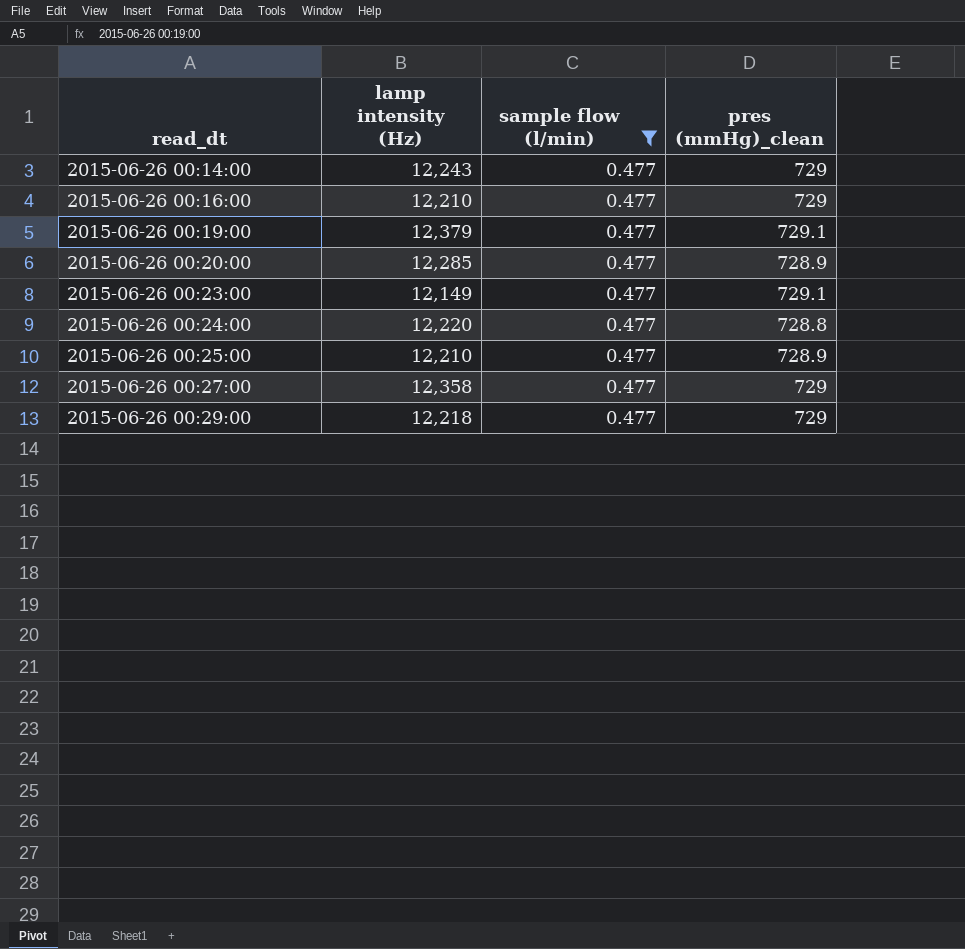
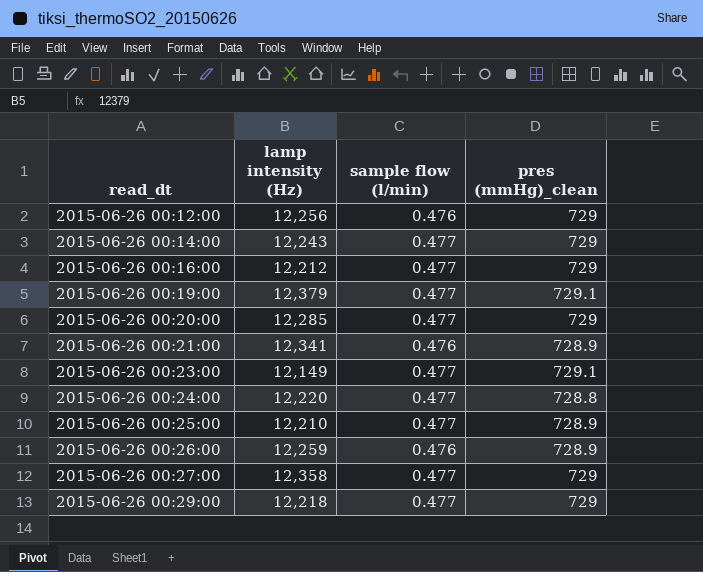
filter: sample flow (l/min) = 0.477 -> none
2015-06-26 00:16:00 | lamp intensity (Hz): 12,210 -> 12,212
2015-06-26 00:20:00 | pres (mmHg)_clean: 728.9 -> 729

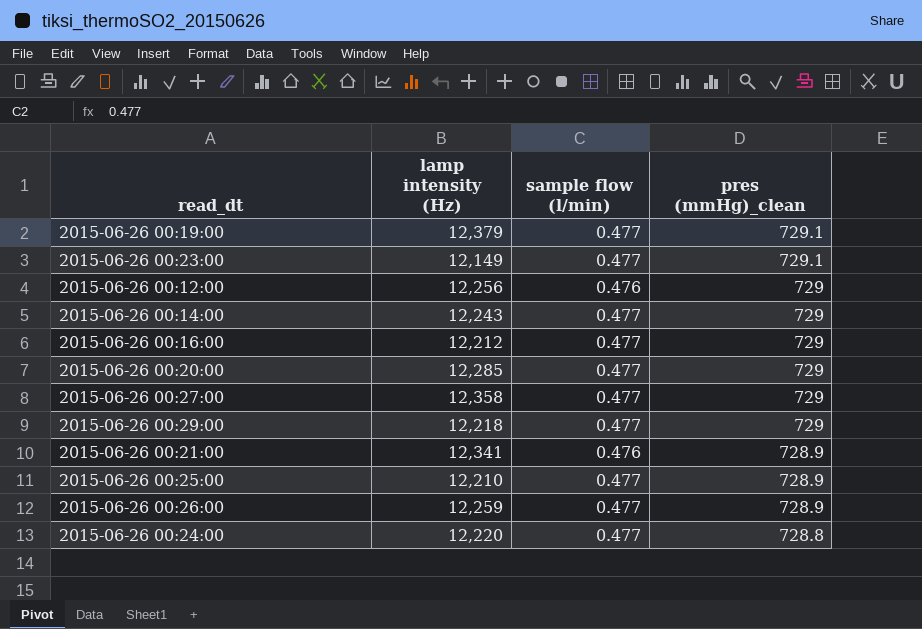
row order: read_dt ascending -> pres (mmHg)_clean descending
2015-06-26 00:26:00 | sample flow (l/min): 0.476 -> 0.477

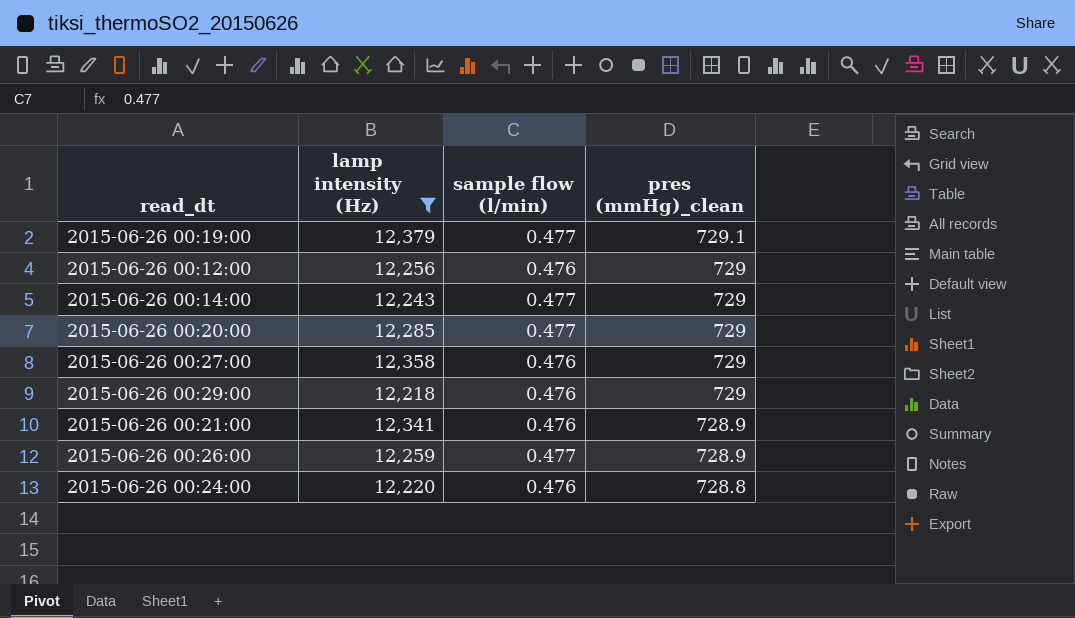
filter: none -> lamp intensity (Hz) >= 12,218
2015-06-26 00:27:00 | sample flow (l/min): 0.477 -> 0.476
2015-06-26 00:29:00 | sample flow (l/min): 0.477 -> 0.476
2015-06-26 00:24:00 | sample flow (l/min): 0.477 -> 0.476

